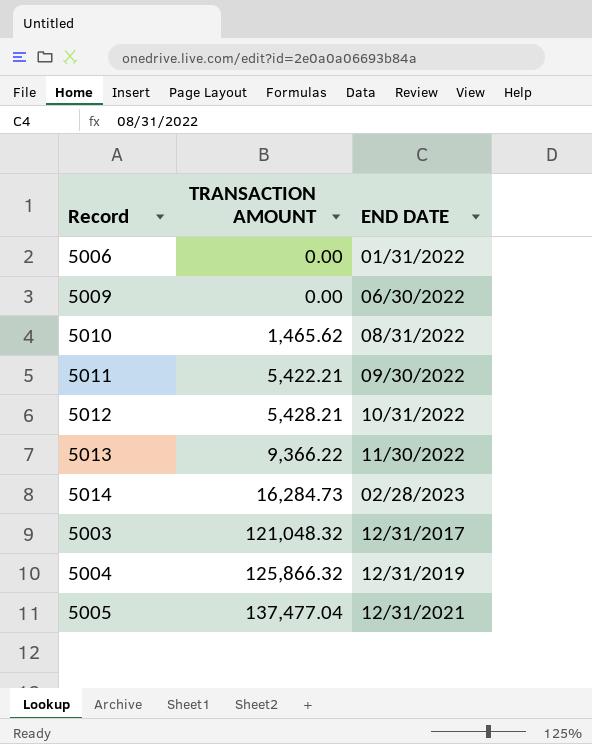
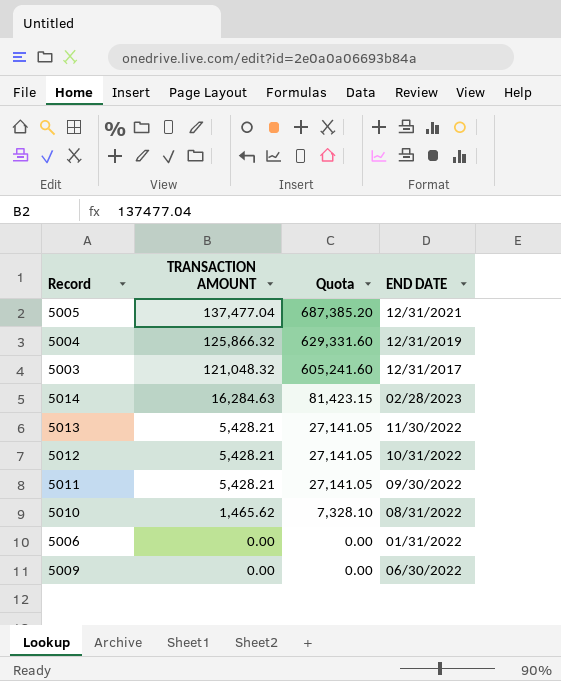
row order: TRANSACTION AMOUNT ascending -> TRANSACTION AMOUNT descending
column Quota | formula: none -> [TRANSACTION AMOUNT] * 5
5014 | TRANSACTION AMOUNT: 16,284.73 -> 16,284.63
5013 | TRANSACTION AMOUNT: 9,366.22 -> 5,428.21
5011 | TRANSACTION AMOUNT: 5,422.21 -> 5,428.21

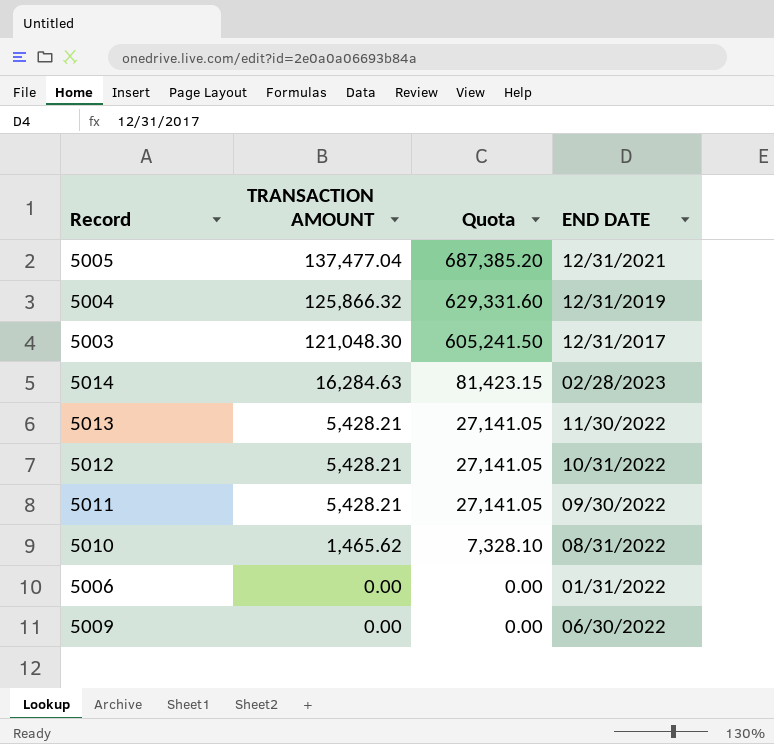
5003 | TRANSACTION AMOUNT: 121,048.32 -> 121,048.30
5003 | Quota: 605,241.60 -> 605,241.50

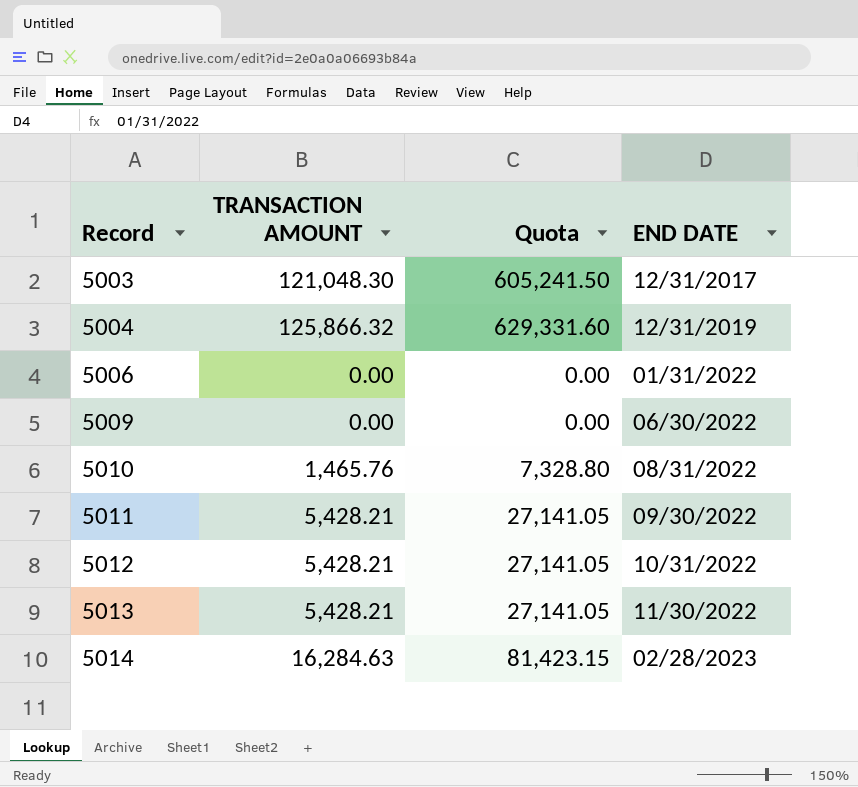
row order: TRANSACTION AMOUNT descending -> Record ascending
row 5005: 137,477.04 | 687,385.20 | 12/31/2021 -> none
5010 | TRANSACTION AMOUNT: 1,465.62 -> 1,465.76
5010 | Quota: 7,328.10 -> 7,328.80

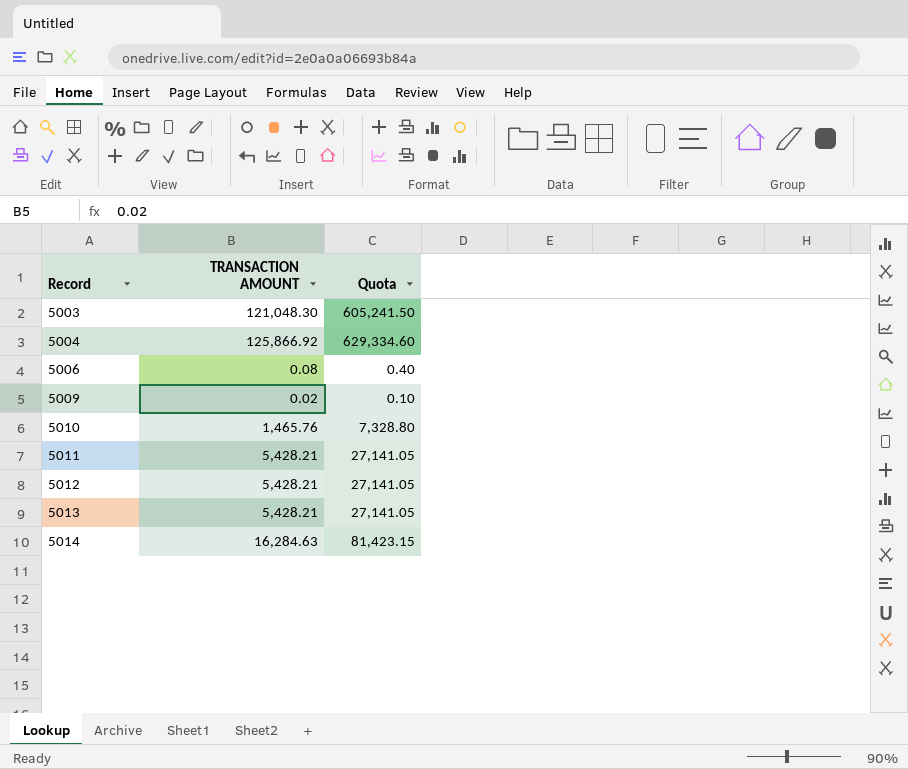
column END DATE | position: 4 -> none
5004 | TRANSACTION AMOUNT: 125,866.32 -> 125,866.92
5004 | Quota: 629,331.60 -> 629,334.60
5006 | TRANSACTION AMOUNT: 0.00 -> 0.08
5006 | Quota: 0.00 -> 0.40
5009 | TRANSACTION AMOUNT: 0.00 -> 0.02
5009 | Quota: 0.00 -> 0.10

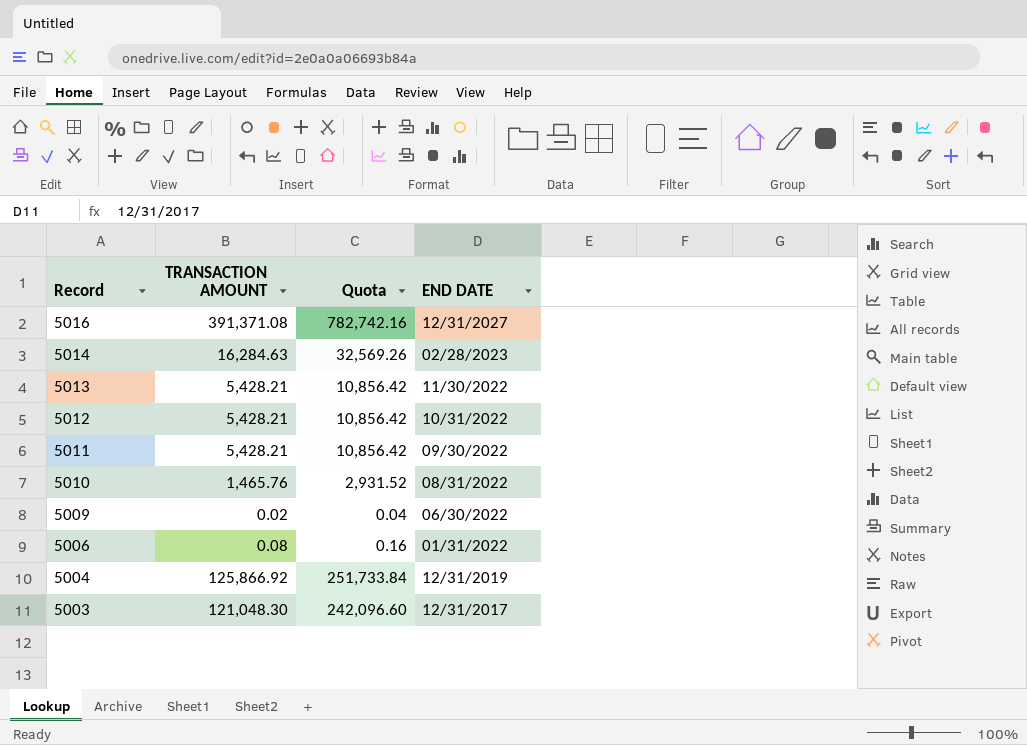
row order: Record ascending -> Record descending
column Quota | formula: [TRANSACTION AMOUNT] * 5 -> [TRANSACTION AMOUNT] * 2
column END DATE | position: none -> 4
row 5016: none -> 391,371.08 | 782,742.16 | 12/31/2027

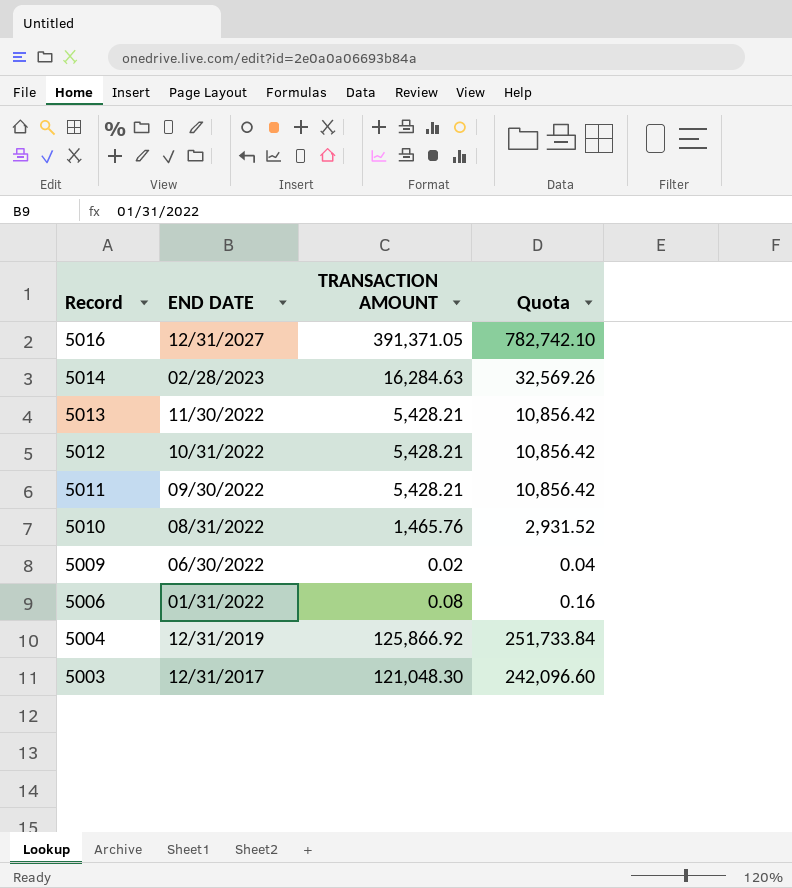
column END DATE | position: 4 -> 2
5016 | TRANSACTION AMOUNT: 391,371.08 -> 391,371.05
5016 | Quota: 782,742.16 -> 782,742.10

